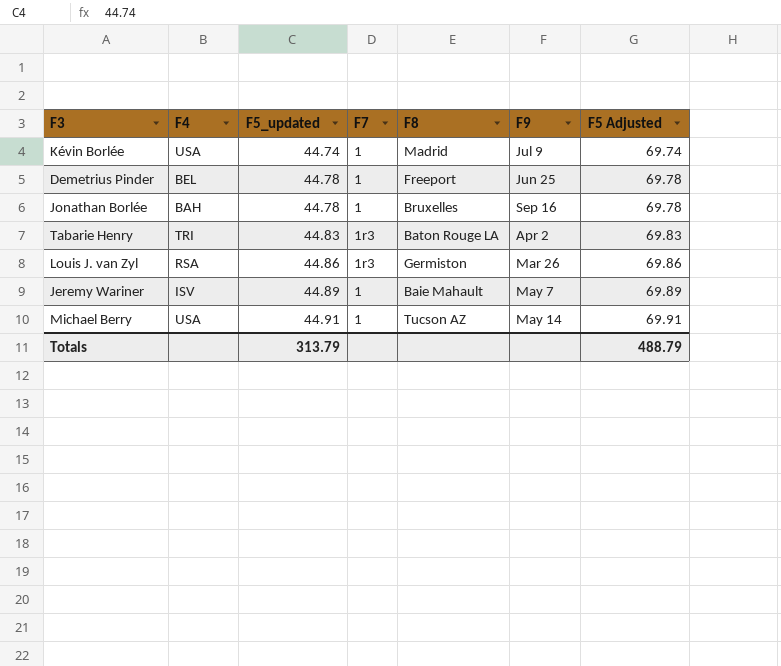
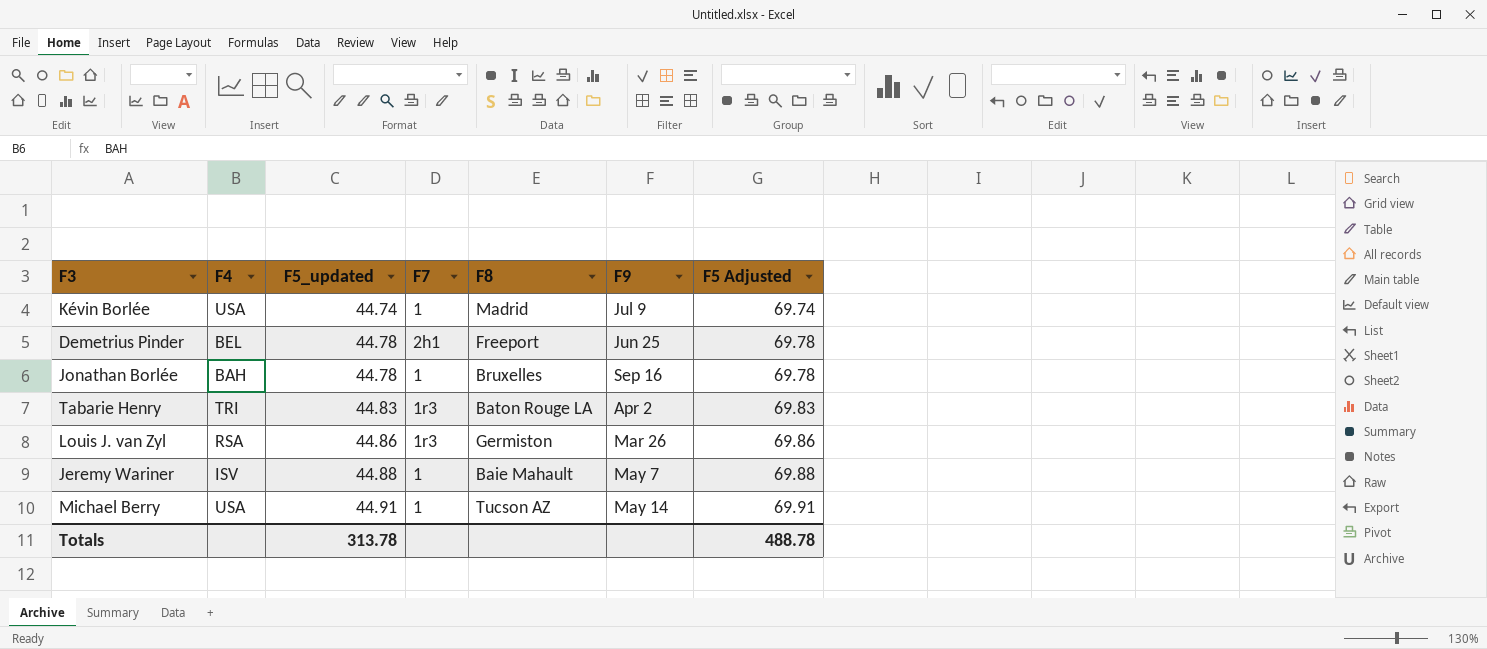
Demetrius Pinder | F7: 1 -> 2h1
Jeremy Wariner | F5_updated: 44.89 -> 44.88
Jeremy Wariner | F5 Adjusted: 69.89 -> 69.88
Totals | F5_updated: 313.79 -> 313.78
Totals | F5 Adjusted: 488.79 -> 488.78

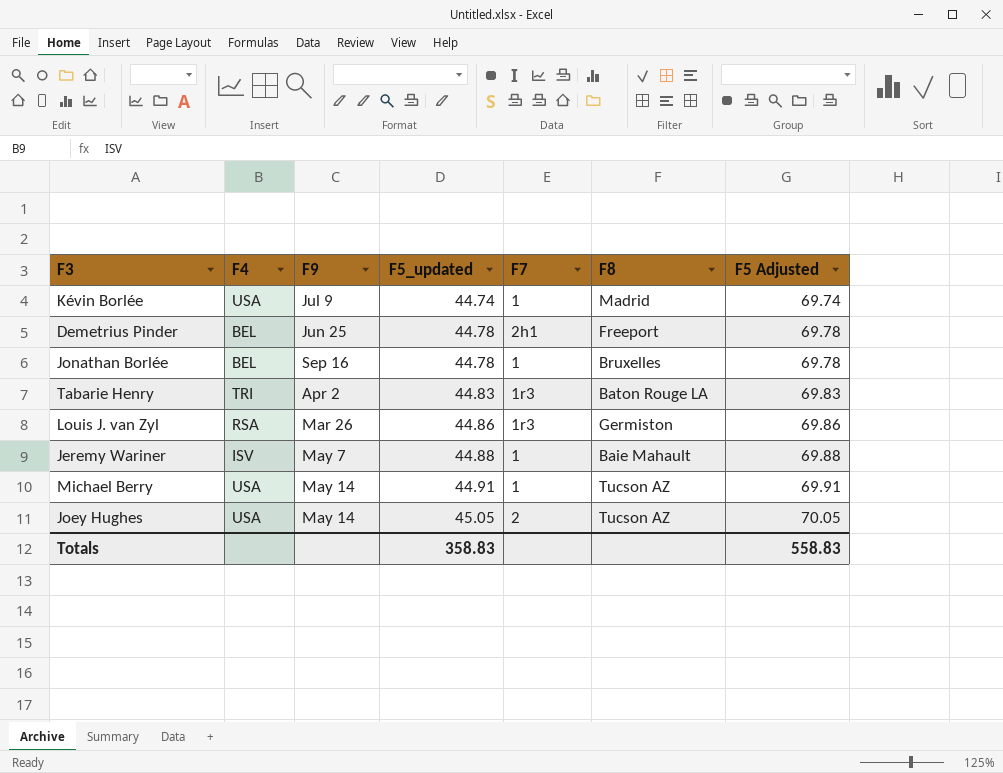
column F9 | position: 6 -> 3
Jonathan Borlée | F4: BAH -> BEL
row Joey Hughes: none -> USA | May 14 | 45.05 | 2 | Tucson AZ | 70.05
Totals | F5_updated: 313.78 -> 358.83
Totals | F5 Adjusted: 488.78 -> 558.83

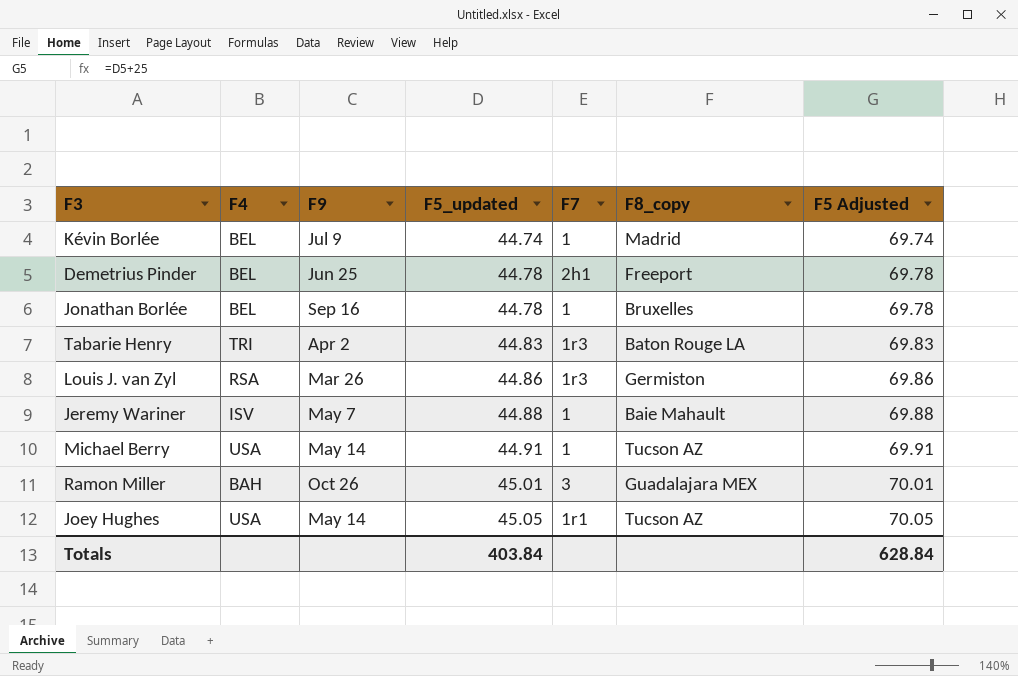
column name: F8 -> F8_copy
Kévin Borlée | F4: USA -> BEL
row Ramon Miller: none -> BAH | Oct 26 | 45.01 | 3 | Guadalajara MEX | 70.01
Joey Hughes | F7: 2 -> 1r1
Totals | F5_updated: 358.83 -> 403.84
Totals | F5 Adjusted: 558.83 -> 628.84

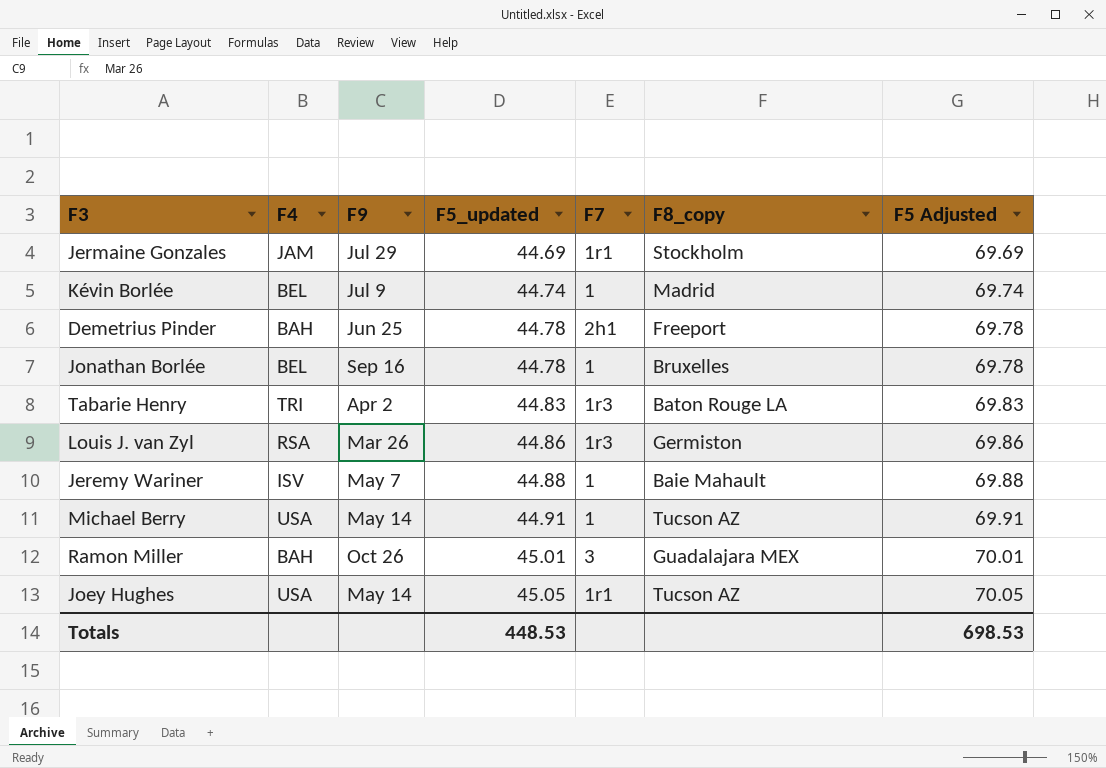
row Jermaine Gonzales: none -> JAM | Jul 29 | 44.69 | 1r1 | Stockholm | 69.69
Demetrius Pinder | F4: BEL -> BAH
Totals | F5_updated: 403.84 -> 448.53
Totals | F5 Adjusted: 628.84 -> 698.53

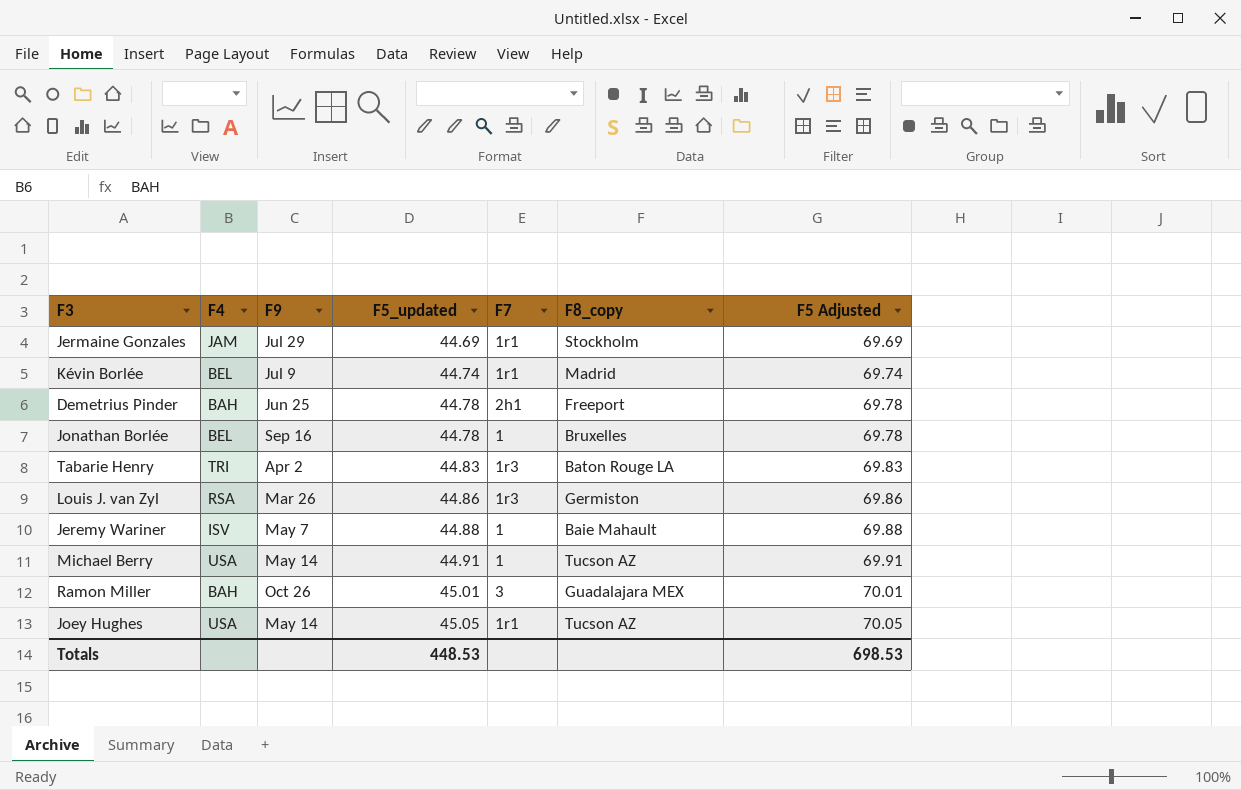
Kévin Borlée | F7: 1 -> 1r1

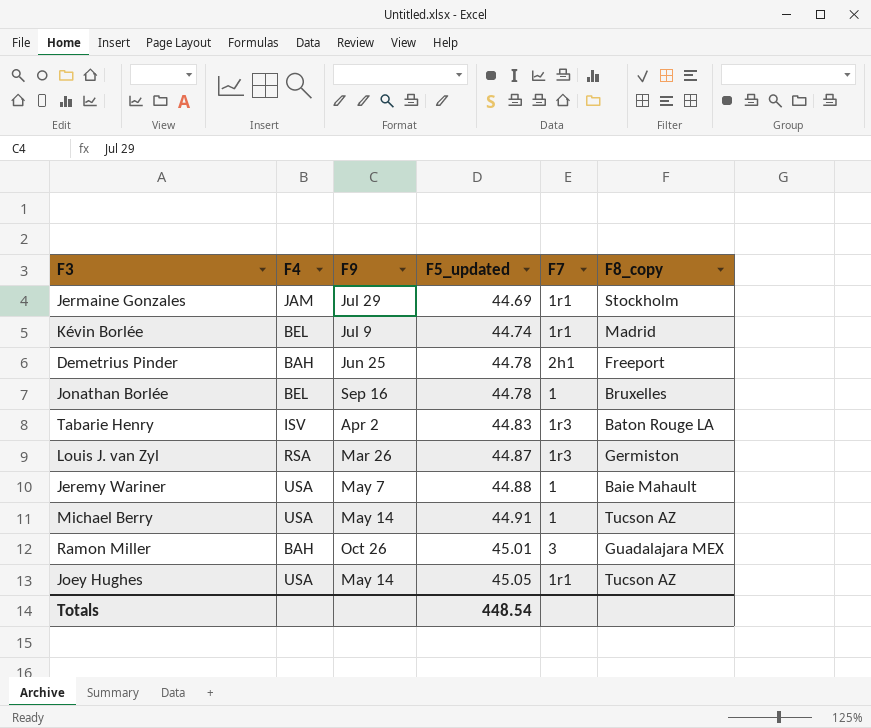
column F5 Adjusted | formula: [F5_updated] + 25 -> none
Tabarie Henry | F4: TRI -> ISV
Louis J. van Zyl | F5_updated: 44.86 -> 44.87
Jeremy Wariner | F4: ISV -> USA
Totals | F5_updated: 448.53 -> 448.54

